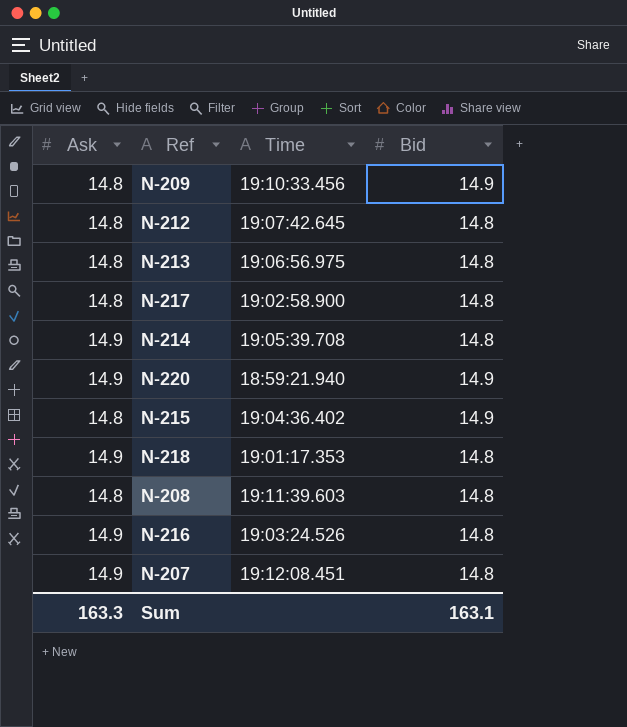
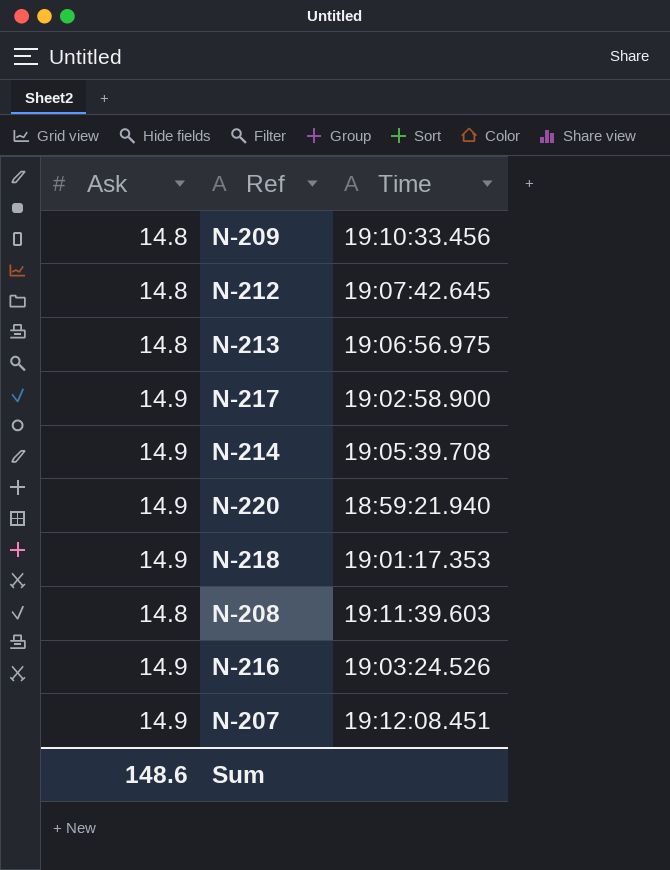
column Bid | position: 4 -> none
row N-215: 14.8 | 19:04:36.402 | 14.9 -> none
N-217 | Ask: 14.8 -> 14.9
Sum | Ask: 163.3 -> 148.6

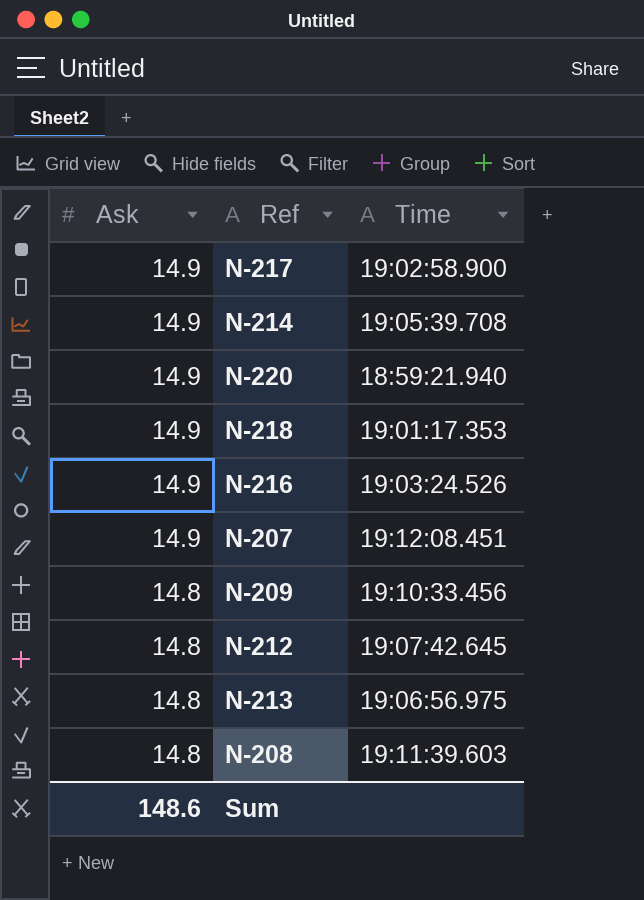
row order: none -> Ask descending

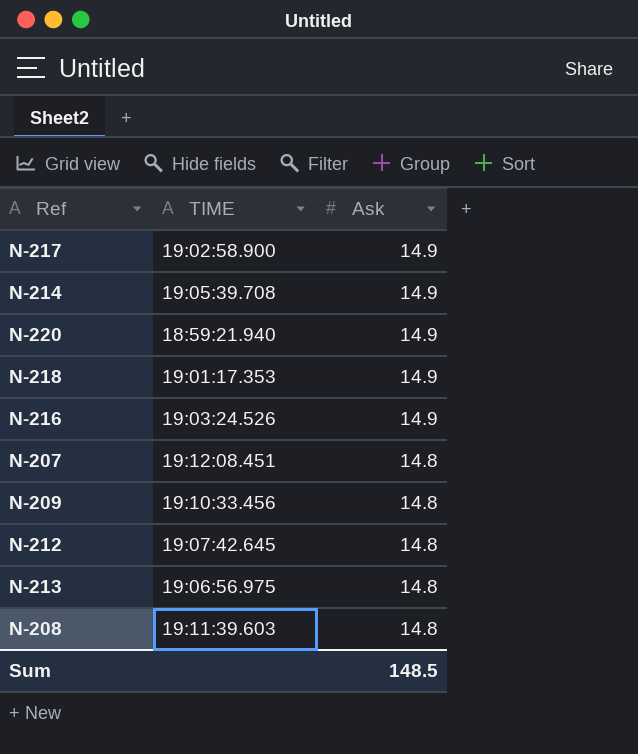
column name: Time -> TIME
column Ask | position: 1 -> 3
N-207 | Ask: 14.9 -> 14.8
Sum | Ask: 148.6 -> 148.5

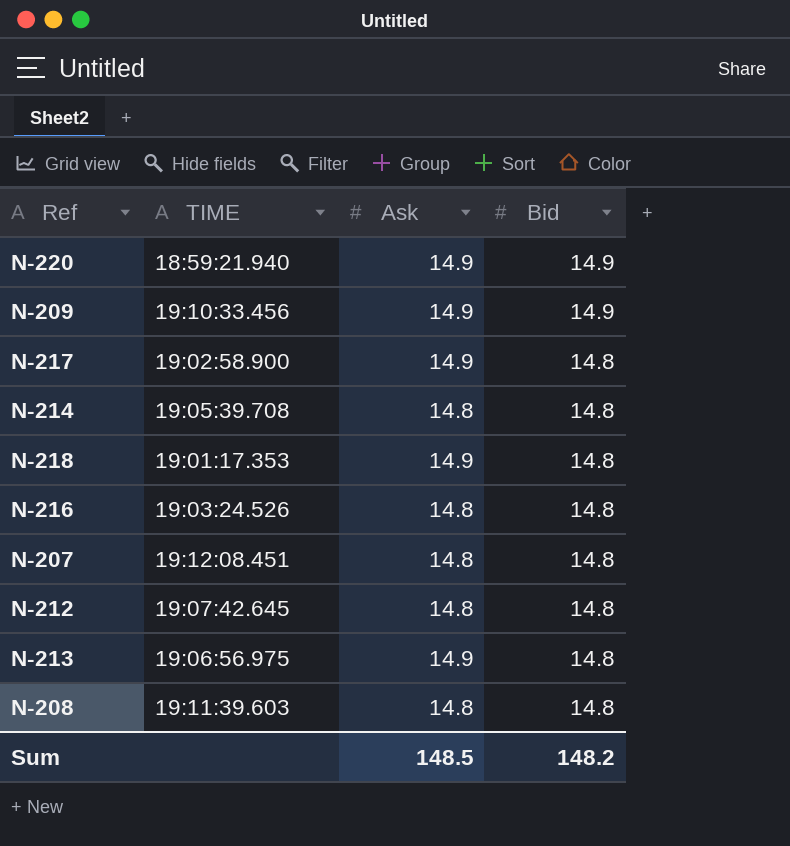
row order: Ask descending -> Bid descending
column Bid | position: none -> 4
N-209 | Ask: 14.8 -> 14.9
N-214 | Ask: 14.9 -> 14.8
N-216 | Ask: 14.9 -> 14.8
N-213 | Ask: 14.8 -> 14.9

